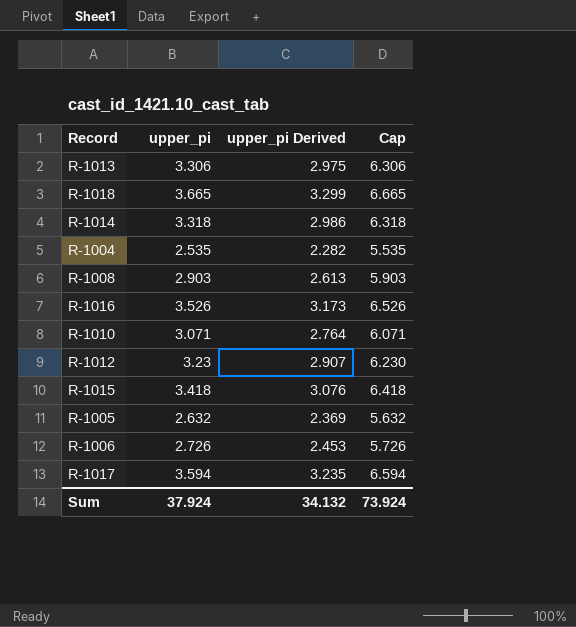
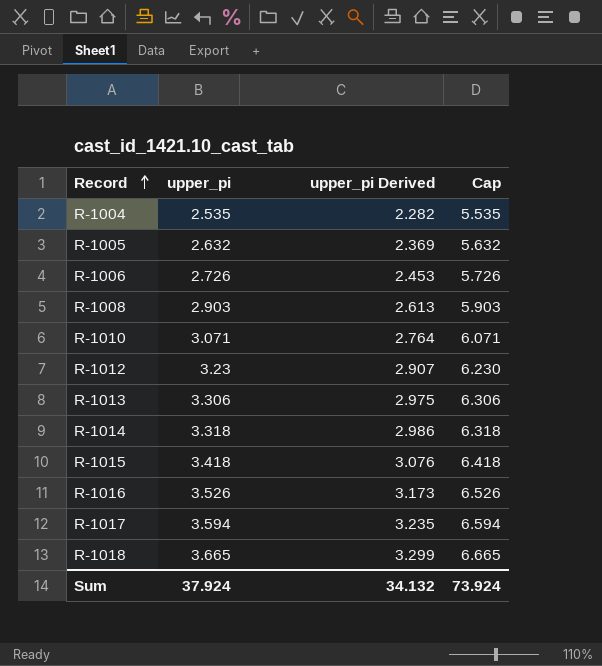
row order: none -> Record ascending

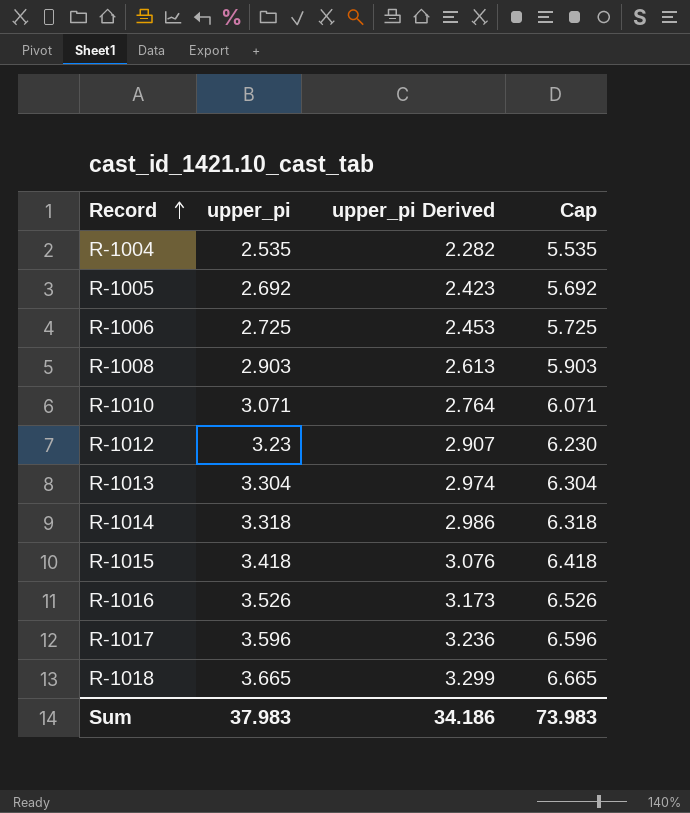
R-1005 | upper_pi: 2.632 -> 2.692
R-1005 | upper_pi Derived: 2.369 -> 2.423
R-1005 | Cap: 5.632 -> 5.692
R-1006 | upper_pi: 2.726 -> 2.725
R-1006 | Cap: 5.726 -> 5.725
R-1013 | upper_pi: 3.306 -> 3.304
R-1013 | upper_pi Derived: 2.975 -> 2.974
R-1013 | Cap: 6.306 -> 6.304
R-1017 | upper_pi: 3.594 -> 3.596
R-1017 | upper_pi Derived: 3.235 -> 3.236
R-1017 | Cap: 6.594 -> 6.596
Sum | upper_pi: 37.924 -> 37.983
Sum | upper_pi Derived: 34.132 -> 34.186
Sum | Cap: 73.924 -> 73.983

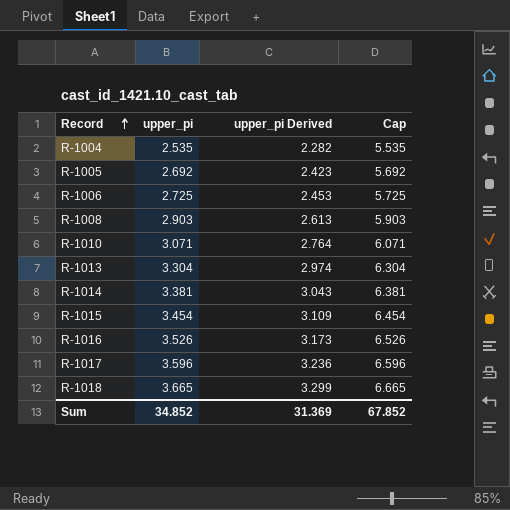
row R-1012: 3.23 | 2.907 | 6.230 -> none
R-1014 | upper_pi: 3.318 -> 3.381
R-1014 | upper_pi Derived: 2.986 -> 3.043
R-1014 | Cap: 6.318 -> 6.381
R-1015 | upper_pi: 3.418 -> 3.454
R-1015 | upper_pi Derived: 3.076 -> 3.109
R-1015 | Cap: 6.418 -> 6.454
Sum | upper_pi: 37.983 -> 34.852
Sum | upper_pi Derived: 34.186 -> 31.369
Sum | Cap: 73.983 -> 67.852

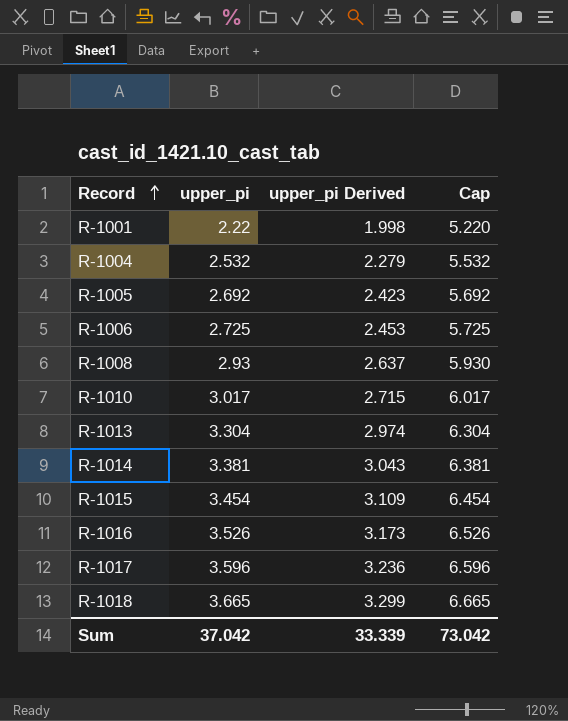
row R-1001: none -> 2.22 | 1.998 | 5.220
R-1004 | upper_pi: 2.535 -> 2.532
R-1004 | upper_pi Derived: 2.282 -> 2.279
R-1004 | Cap: 5.535 -> 5.532
R-1008 | upper_pi: 2.903 -> 2.93
R-1008 | upper_pi Derived: 2.613 -> 2.637
R-1008 | Cap: 5.903 -> 5.930
R-1010 | upper_pi: 3.071 -> 3.017
R-1010 | upper_pi Derived: 2.764 -> 2.715
R-1010 | Cap: 6.071 -> 6.017
Sum | upper_pi: 34.852 -> 37.042
Sum | upper_pi Derived: 31.369 -> 33.339
Sum | Cap: 67.852 -> 73.042

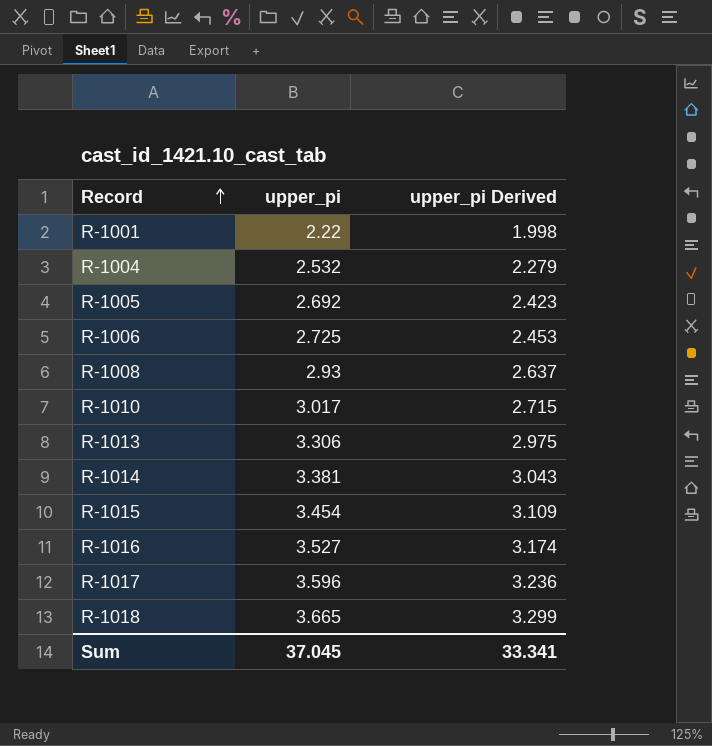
column Cap | formula: [upper_pi] + 3 -> none
R-1013 | upper_pi: 3.304 -> 3.306
R-1013 | upper_pi Derived: 2.974 -> 2.975
R-1016 | upper_pi: 3.526 -> 3.527
R-1016 | upper_pi Derived: 3.173 -> 3.174
Sum | upper_pi: 37.042 -> 37.045
Sum | upper_pi Derived: 33.339 -> 33.341

